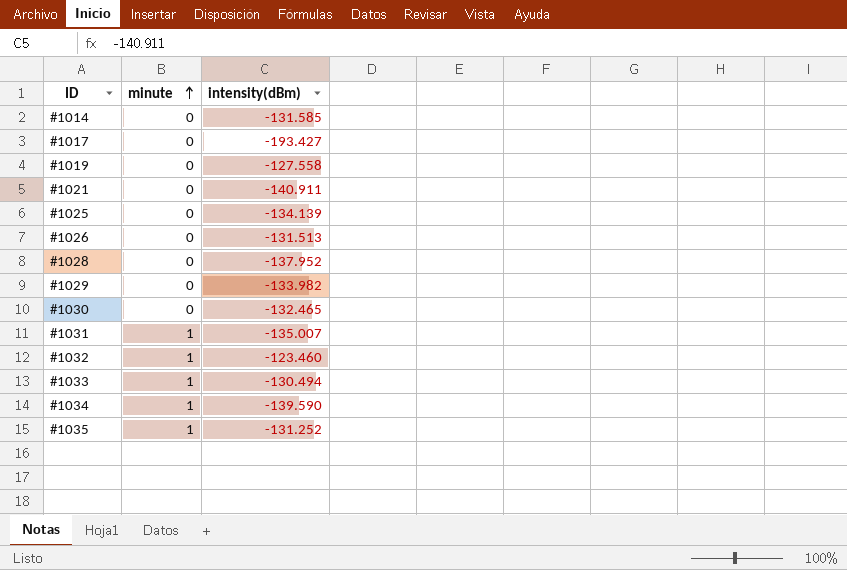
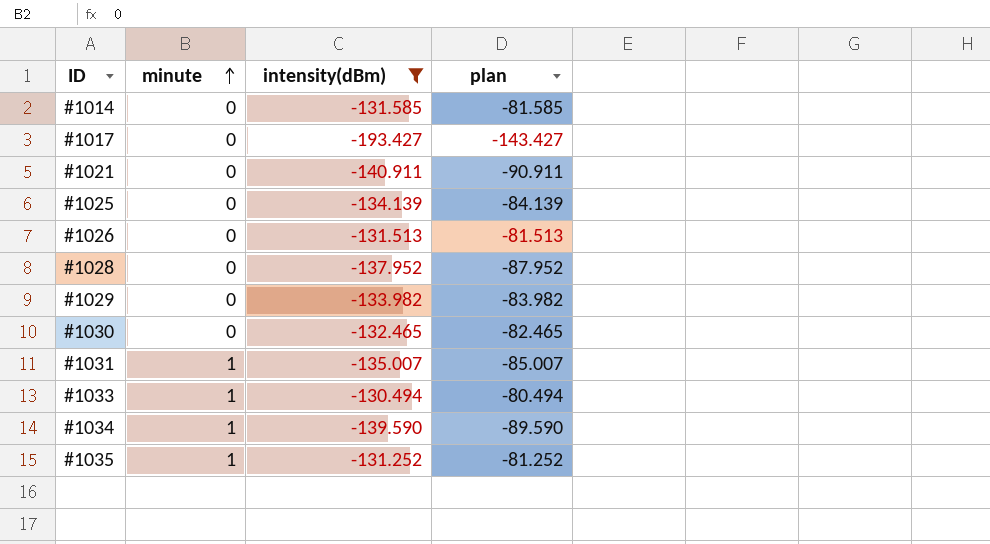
filter: none -> intensity(dBm) <= -130.494
column plan | formula: none -> [intensity(dBm)] + 50

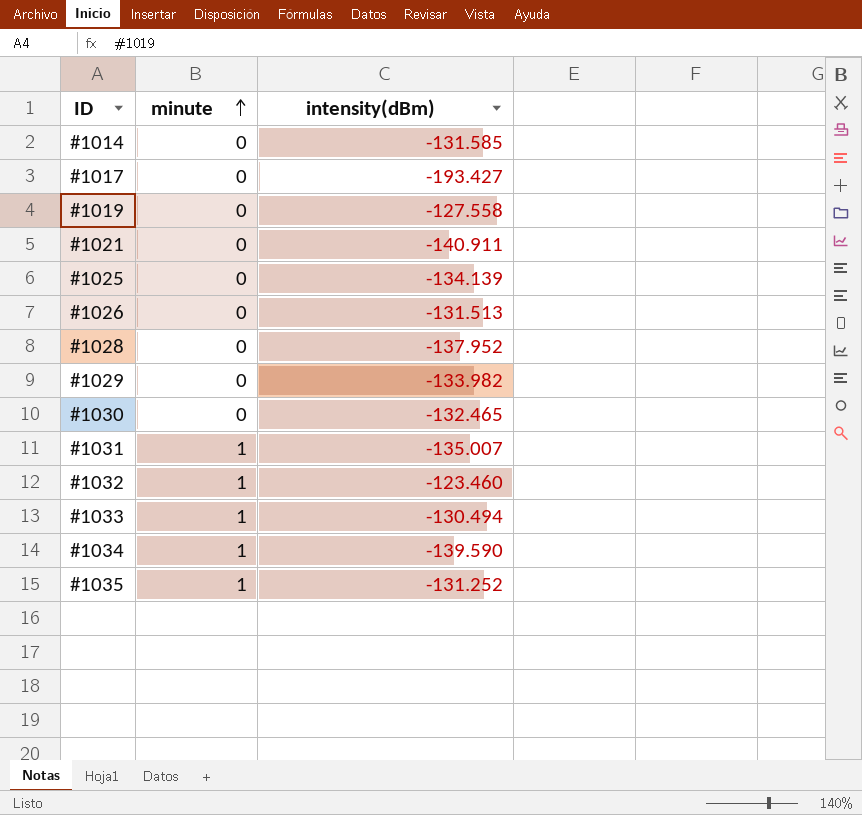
filter: intensity(dBm) <= -130.494 -> none
column plan | formula: [intensity(dBm)] + 50 -> none

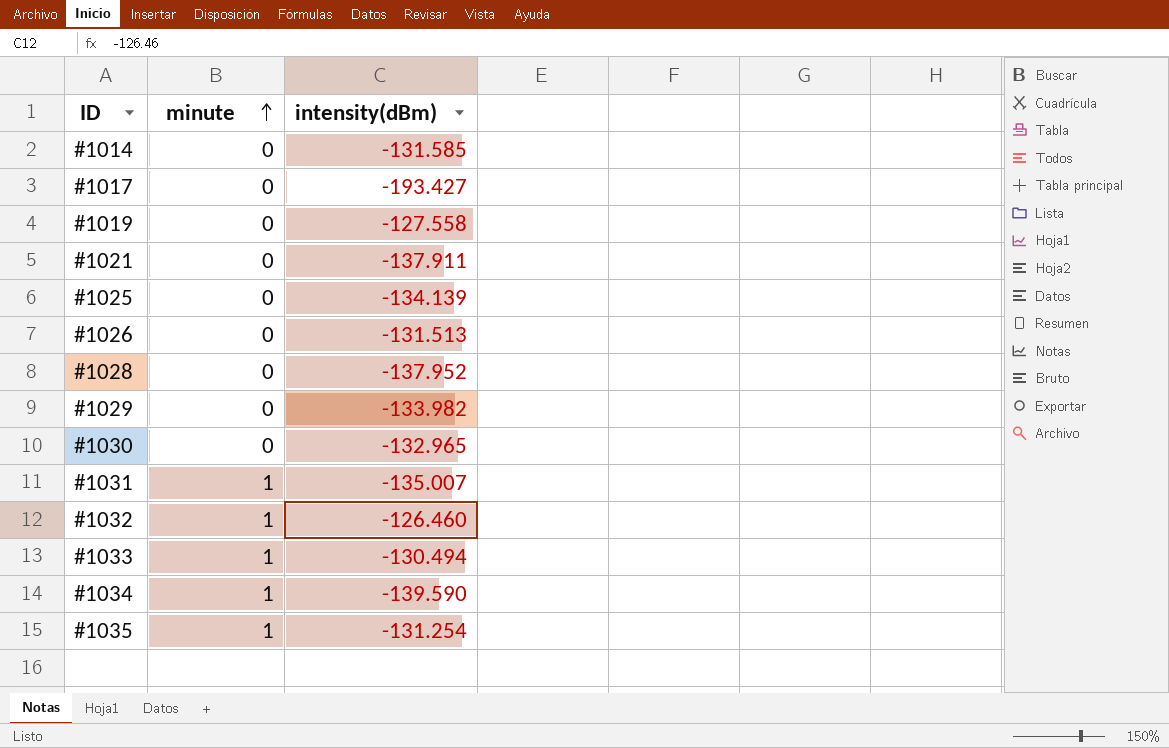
#1021 | intensity(dBm): -140.911 -> -137.911
#1030 | intensity(dBm): -132.465 -> -132.965
#1032 | intensity(dBm): -123.460 -> -126.460
#1035 | intensity(dBm): -131.252 -> -131.254

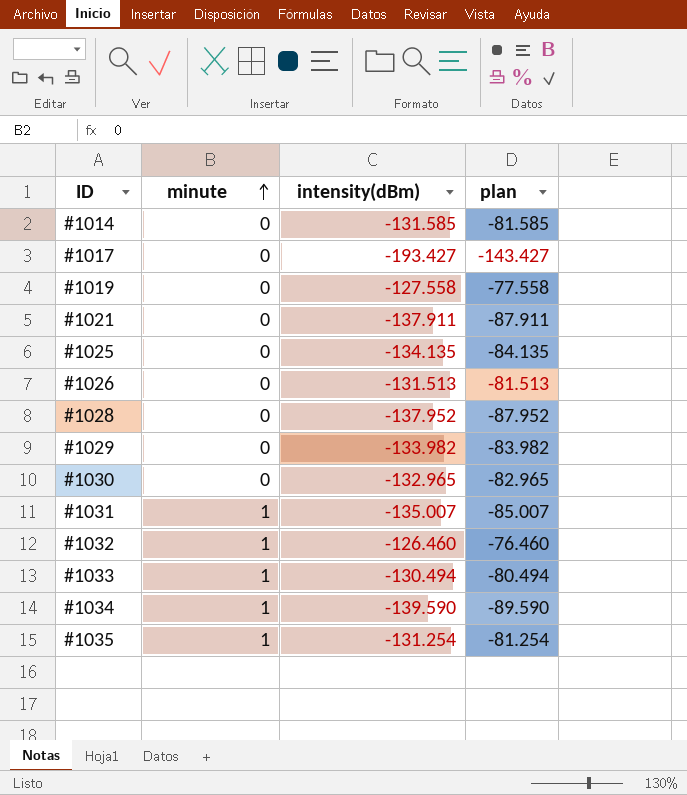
column plan | formula: none -> [intensity(dBm)] + 50
#1025 | intensity(dBm): -134.139 -> -134.135

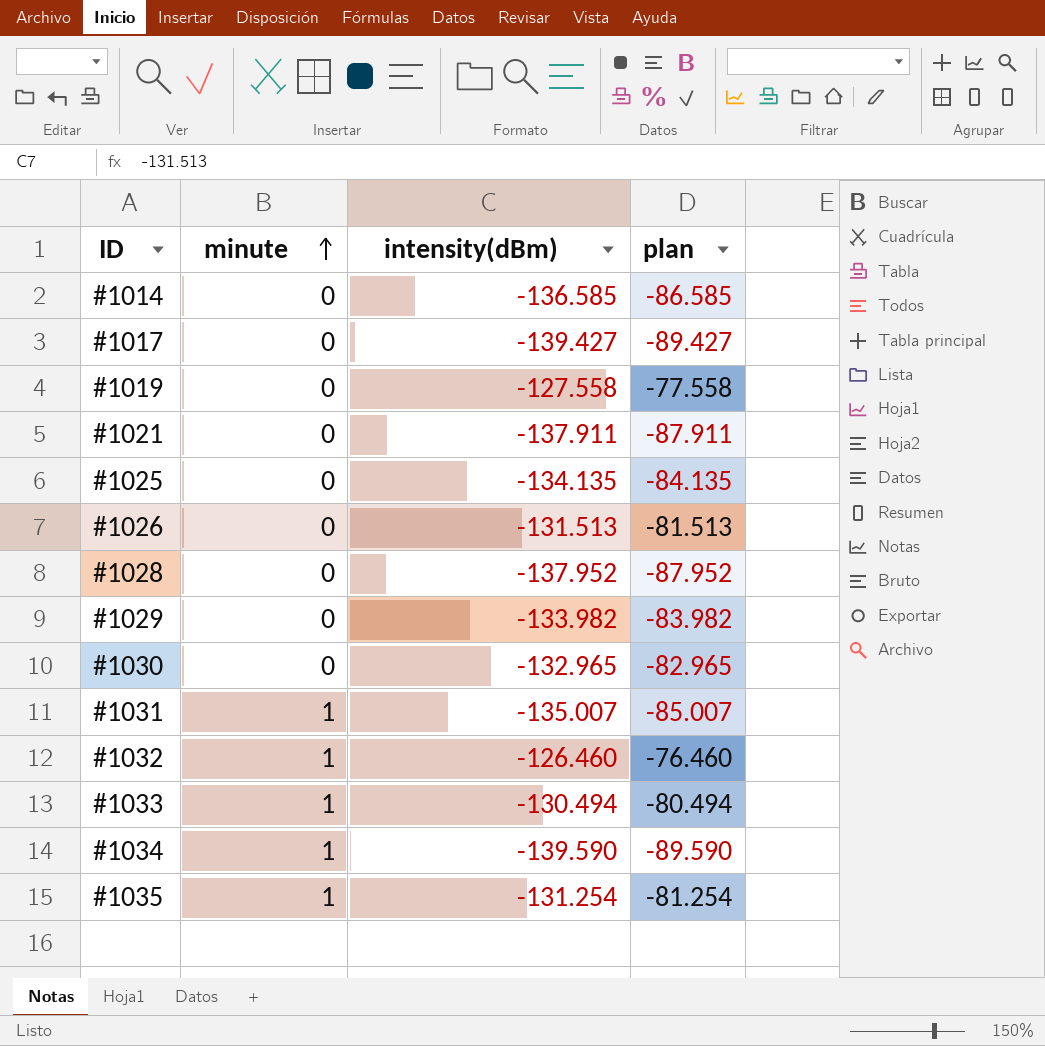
#1014 | intensity(dBm): -131.585 -> -136.585
#1014 | plan: -81.585 -> -86.585
#1017 | intensity(dBm): -193.427 -> -139.427
#1017 | plan: -143.427 -> -89.427

